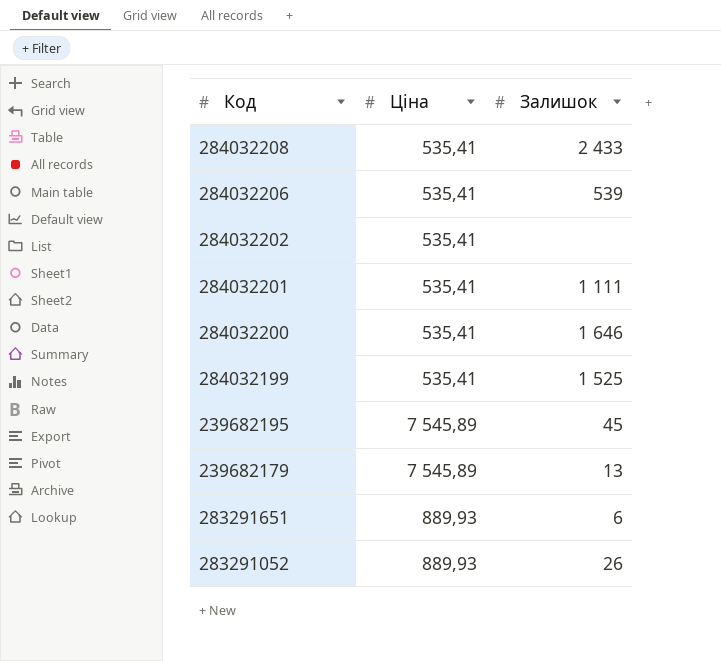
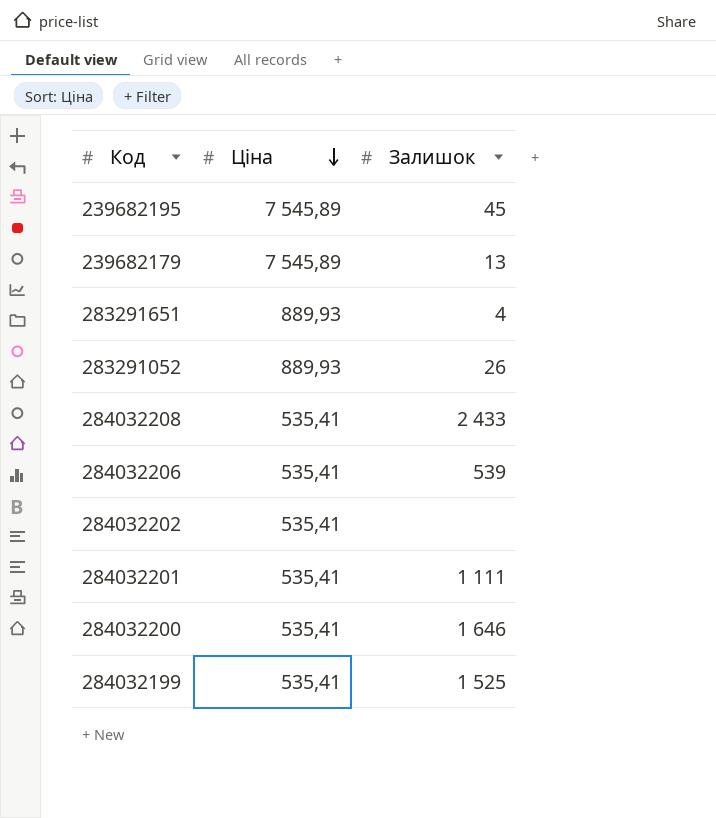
row order: none -> Ціна descending
283291651 | Залишок: 6 -> 4

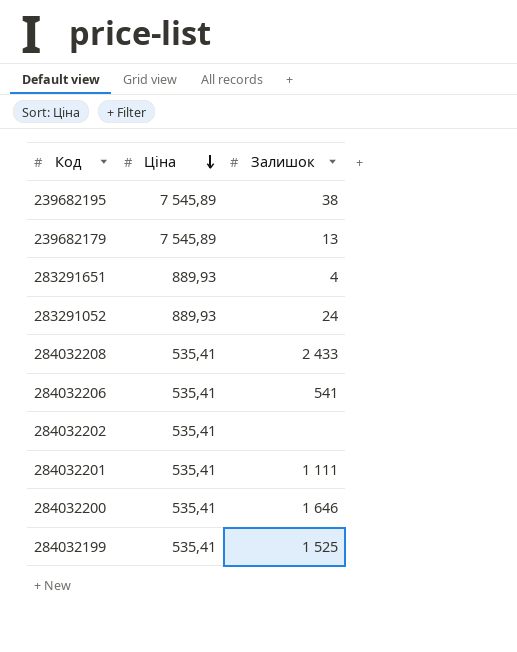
239682195 | Залишок: 45 -> 38
283291052 | Залишок: 26 -> 24
284032206 | Залишок: 539 -> 541

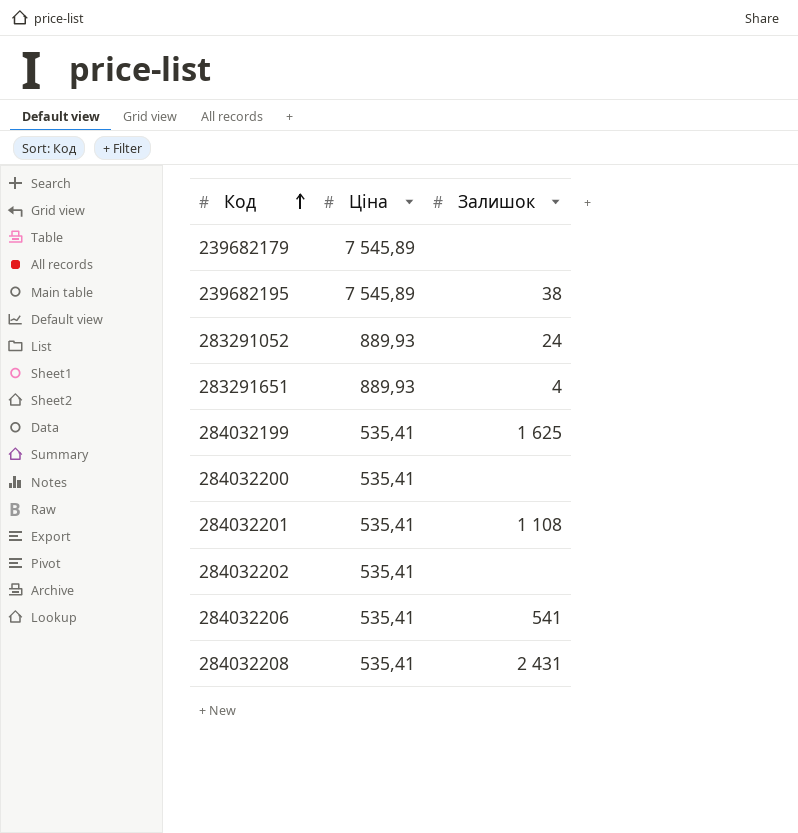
row order: Ціна descending -> Код ascending
239682179 | Залишок: 13 -> none
284032199 | Залишок: 1 525 -> 1 625
284032200 | Залишок: 1 646 -> none
284032201 | Залишок: 1 111 -> 1 108
284032208 | Залишок: 2 433 -> 2 431

